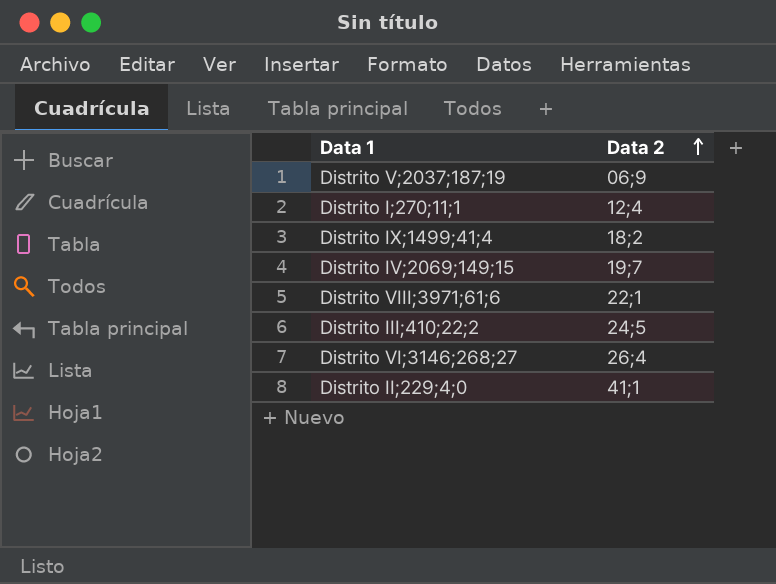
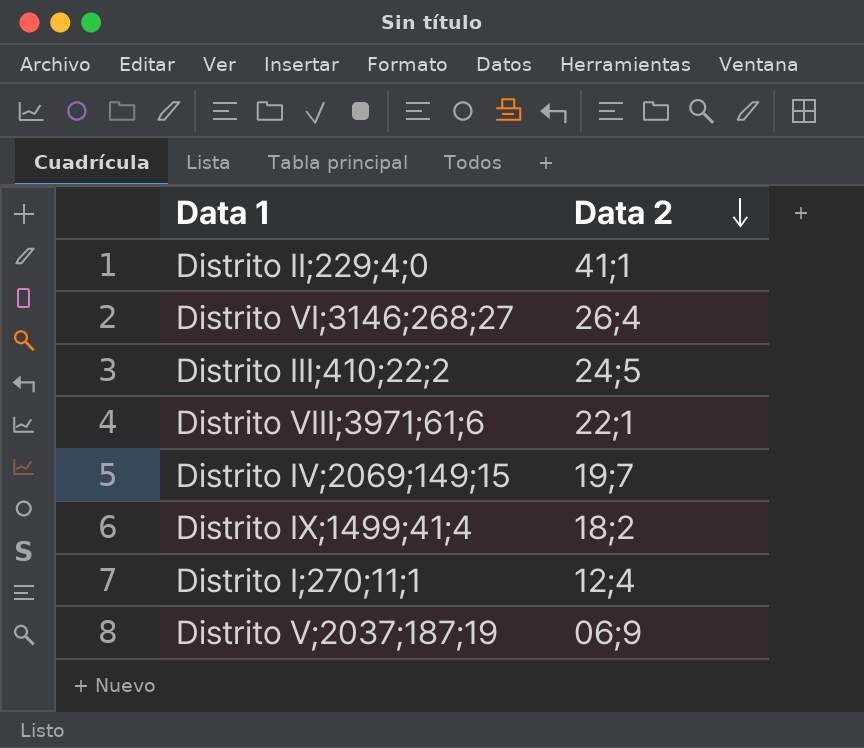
row order: Data 2 ascending -> Data 2 descending

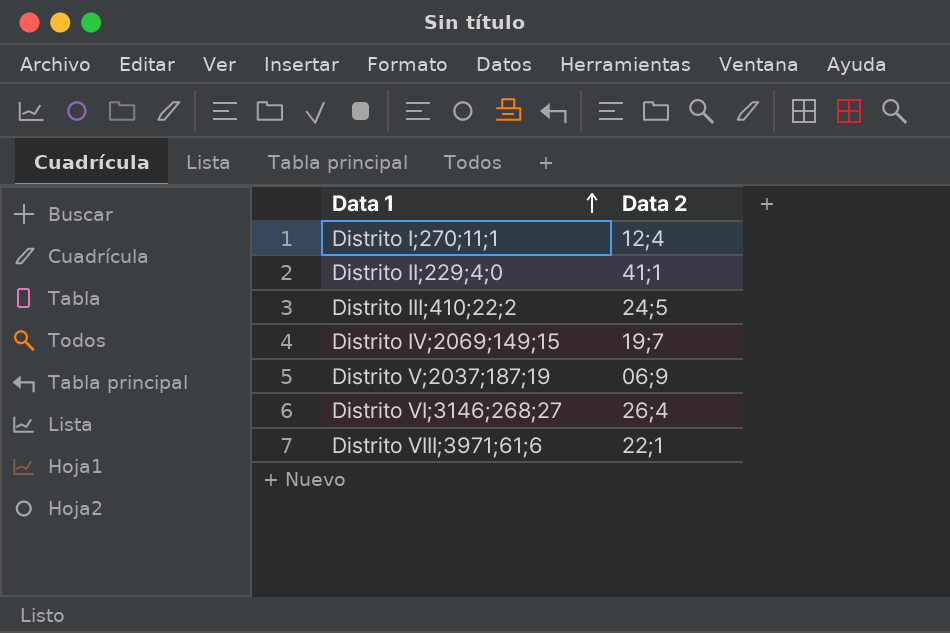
row order: Data 2 descending -> Data 1 ascending
row Distrito IX;1499;41;4: 18;2 -> none

